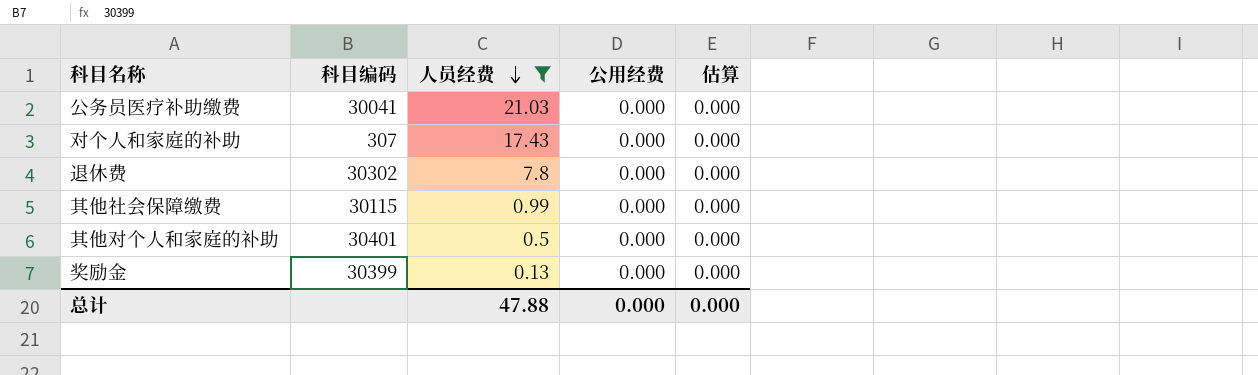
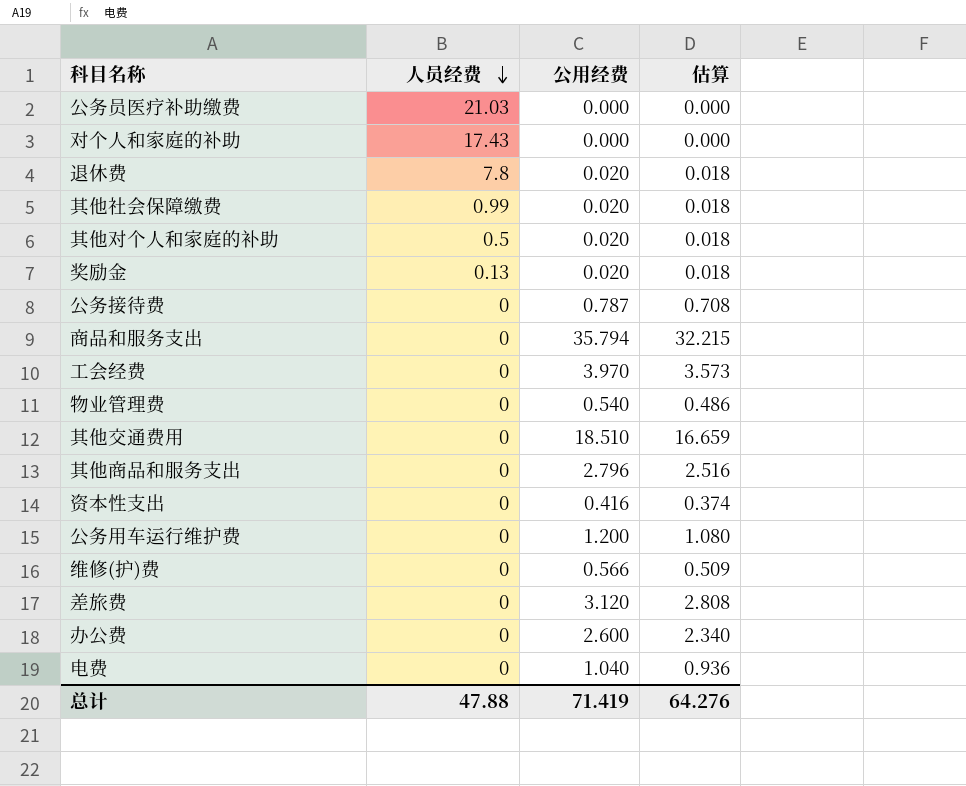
filter: 人员经费 != 0 -> none
column 科目编码 | position: 2 -> none
退休费 | 公用经费: 0.000 -> 0.020
退休费 | 估算: 0.000 -> 0.018
其他社会保障缴费 | 公用经费: 0.000 -> 0.020
其他社会保障缴费 | 估算: 0.000 -> 0.018
其他对个人和家庭的补助 | 公用经费: 0.000 -> 0.020
其他对个人和家庭的补助 | 估算: 0.000 -> 0.018
奖励金 | 公用经费: 0.000 -> 0.020
奖励金 | 估算: 0.000 -> 0.018
总计 | 公用经费: 0.000 -> 71.419
总计 | 估算: 0.000 -> 64.276

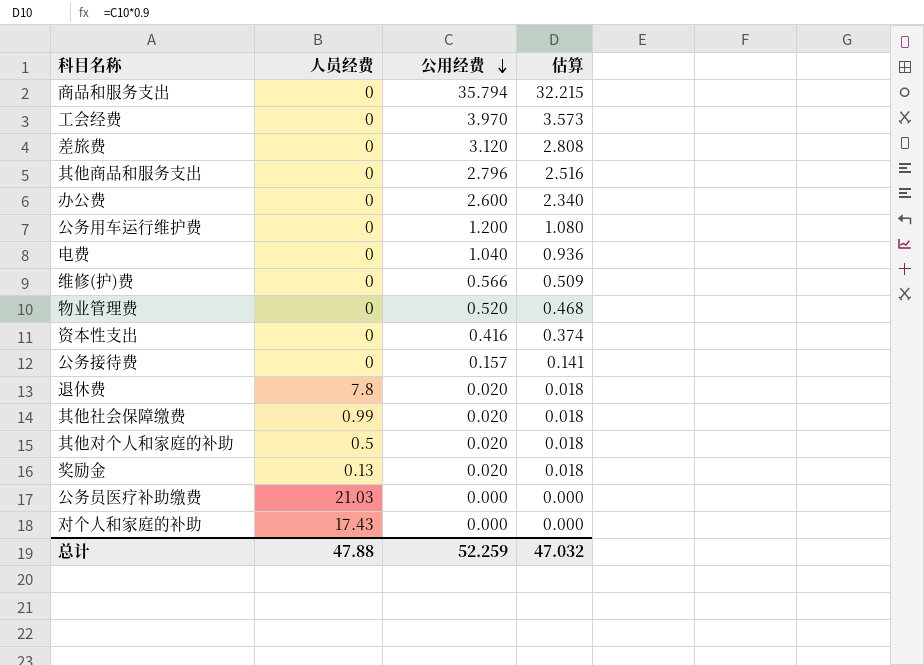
row order: 人员经费 descending -> 公用经费 descending
row 其他交通费用: 0 | 18.510 | 16.659 -> none
物业管理费 | 公用经费: 0.540 -> 0.520
物业管理费 | 估算: 0.486 -> 0.468
公务接待费 | 公用经费: 0.787 -> 0.157
公务接待费 | 估算: 0.708 -> 0.141
总计 | 公用经费: 71.419 -> 52.259
总计 | 估算: 64.276 -> 47.032

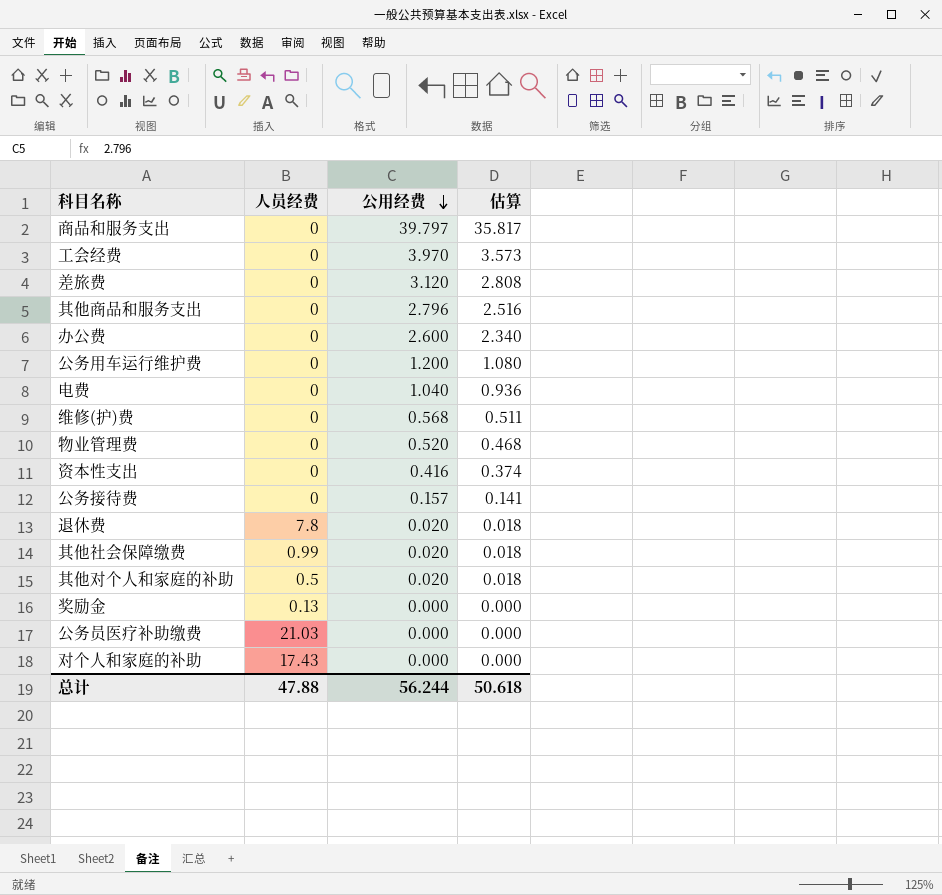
商品和服务支出 | 公用经费: 35.794 -> 39.797
商品和服务支出 | 估算: 32.215 -> 35.817
维修(护)费 | 公用经费: 0.566 -> 0.568
维修(护)费 | 估算: 0.509 -> 0.511
奖励金 | 公用经费: 0.020 -> 0.000
奖励金 | 估算: 0.018 -> 0.000
总计 | 公用经费: 52.259 -> 56.244
总计 | 估算: 47.032 -> 50.618

